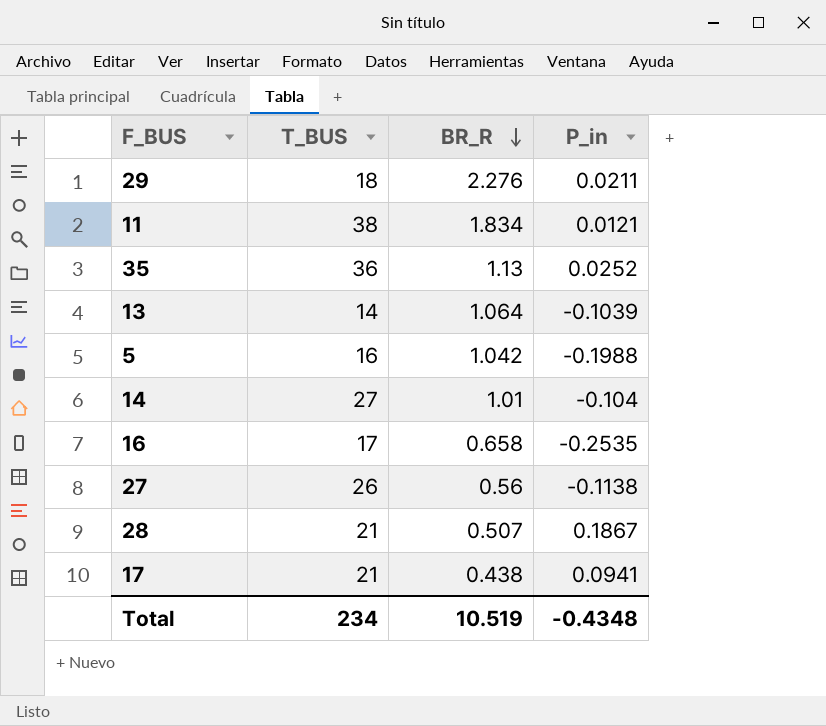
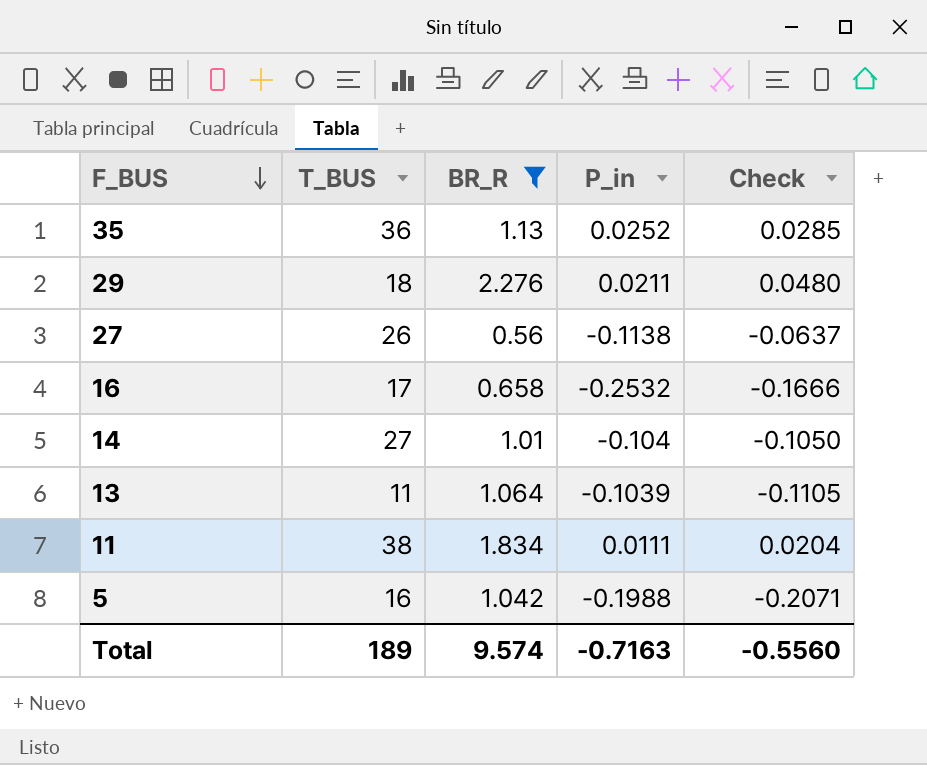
filter: none -> BR_R >= 0.56
row order: BR_R descending -> F_BUS descending
column Check | formula: none -> [BR_R] * [P_in]
16 | P_in: -0.2535 -> -0.2532
13 | T_BUS: 14 -> 11
11 | P_in: 0.0121 -> 0.0111
Total | T_BUS: 234 -> 189
Total | BR_R: 10.519 -> 9.574
Total | P_in: -0.4348 -> -0.7163

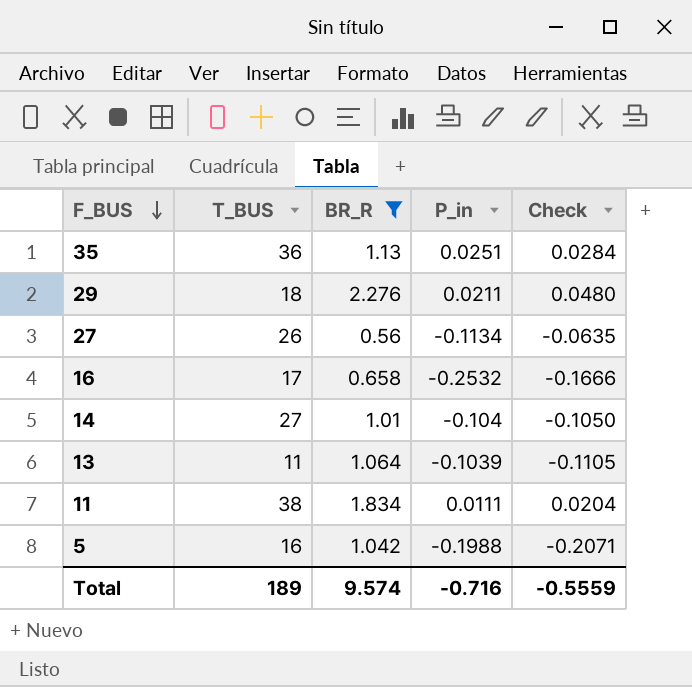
35 | P_in: 0.0252 -> 0.0251
35 | Check: 0.0285 -> 0.0284
27 | P_in: -0.1138 -> -0.1134
27 | Check: -0.0637 -> -0.0635
Total | P_in: -0.7163 -> -0.716
Total | Check: -0.5560 -> -0.5559

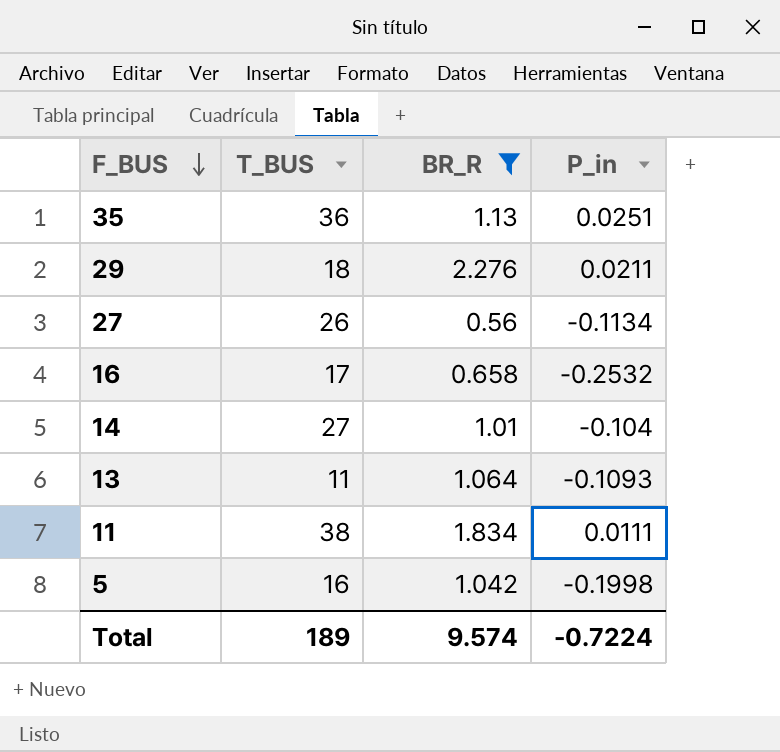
column Check | formula: [BR_R] * [P_in] -> none
13 | P_in: -0.1039 -> -0.1093
5 | P_in: -0.1988 -> -0.1998
Total | P_in: -0.716 -> -0.7224

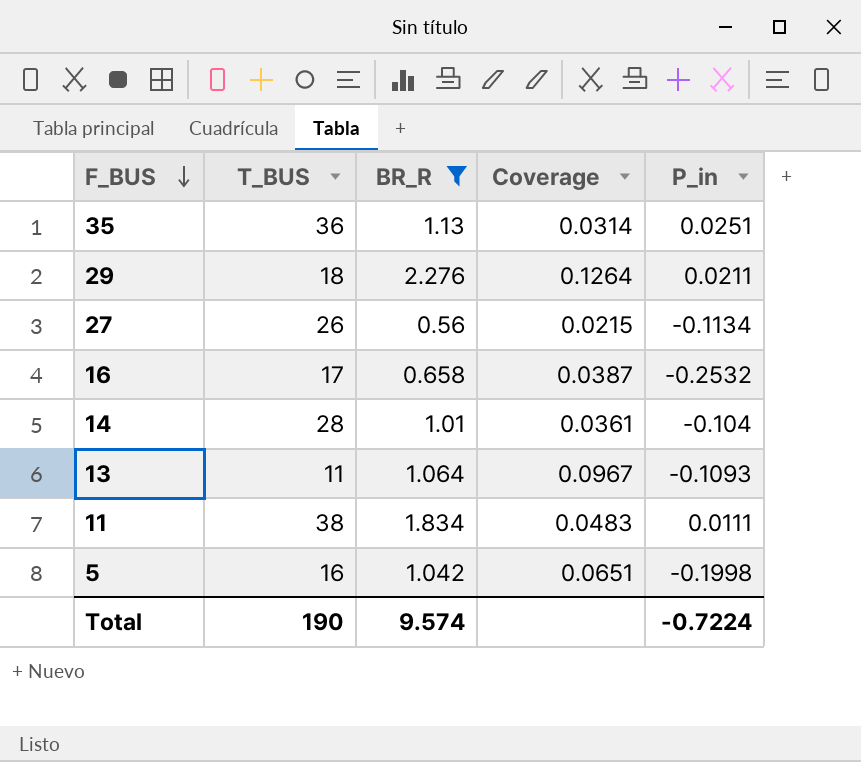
column Coverage | formula: none -> [BR_R] / [T_BUS]
14 | T_BUS: 27 -> 28
Total | T_BUS: 189 -> 190

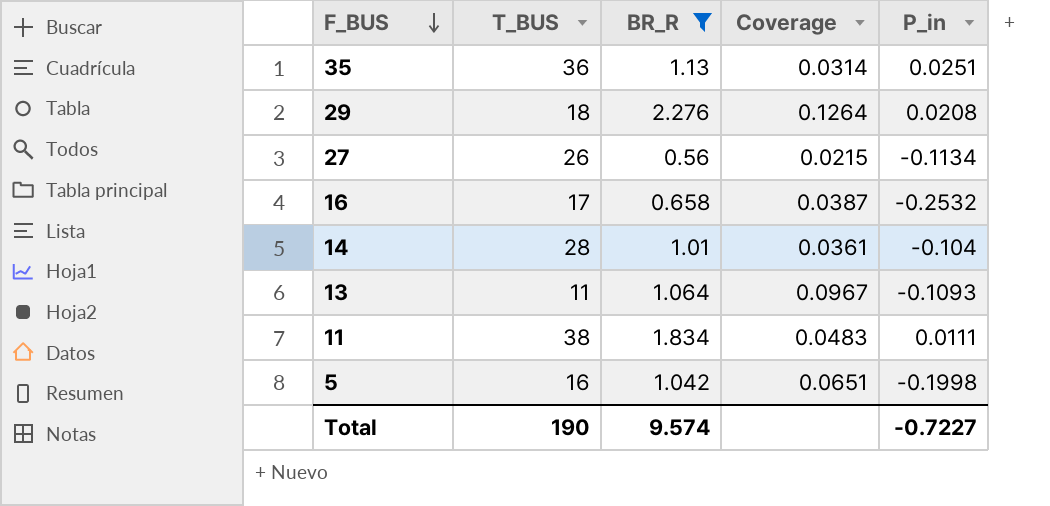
29 | P_in: 0.0211 -> 0.0208
Total | P_in: -0.7224 -> -0.7227

